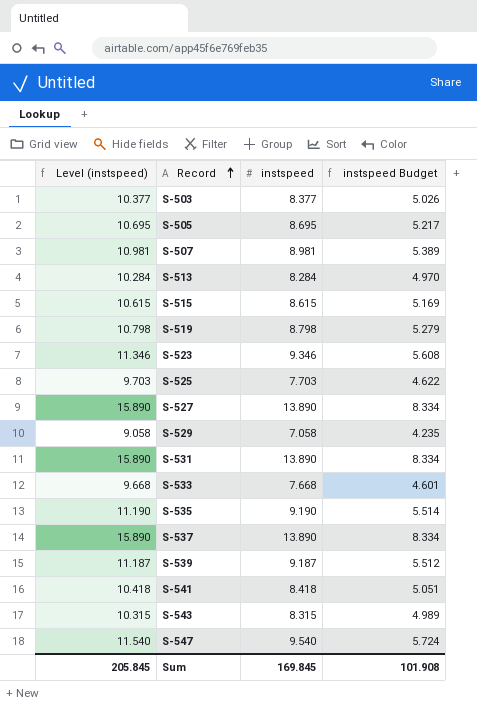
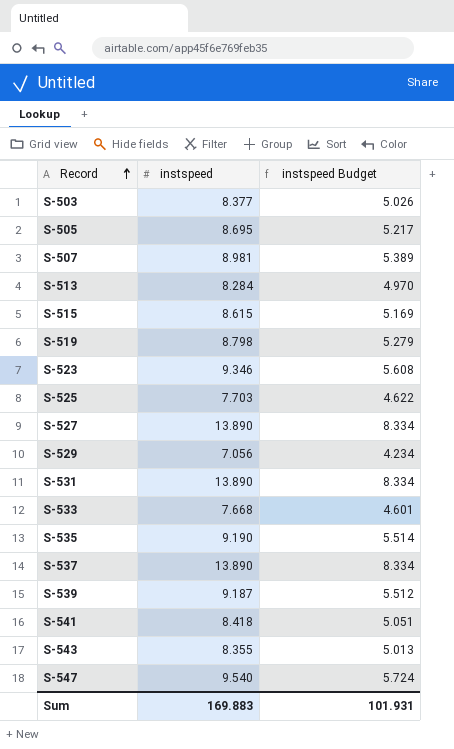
column Level (instspeed) | formula: [instspeed] + 2 -> none
S-529 | instspeed: 7.058 -> 7.056
S-529 | instspeed Budget: 4.235 -> 4.234
S-543 | instspeed: 8.315 -> 8.355
S-543 | instspeed Budget: 4.989 -> 5.013
Sum | instspeed: 169.845 -> 169.883
Sum | instspeed Budget: 101.908 -> 101.931

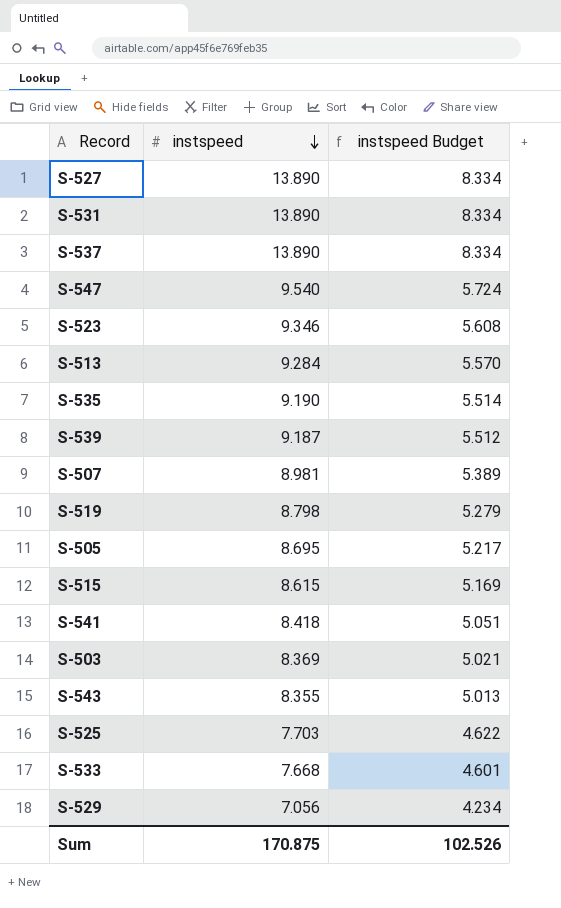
row order: Record ascending -> instspeed descending
S-513 | instspeed: 8.284 -> 9.284
S-513 | instspeed Budget: 4.970 -> 5.570
S-503 | instspeed: 8.377 -> 8.369
S-503 | instspeed Budget: 5.026 -> 5.021
Sum | instspeed: 169.883 -> 170.875
Sum | instspeed Budget: 101.931 -> 102.526

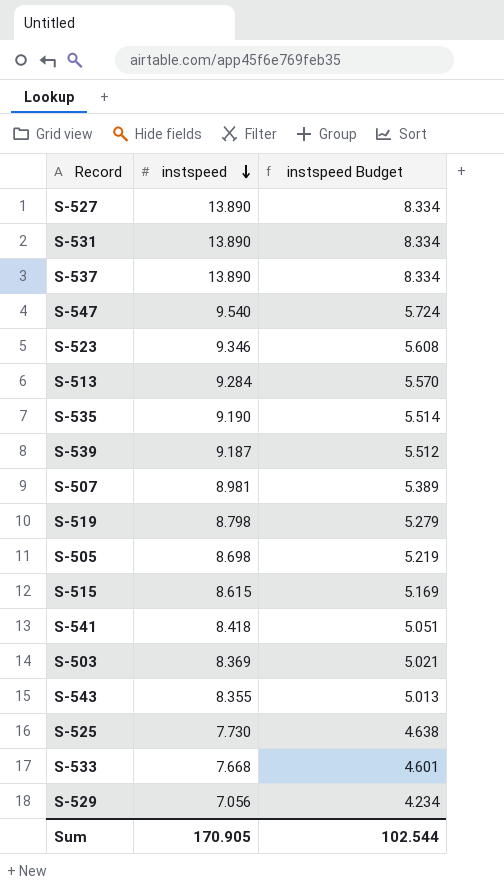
S-505 | instspeed: 8.695 -> 8.698
S-505 | instspeed Budget: 5.217 -> 5.219
S-525 | instspeed: 7.703 -> 7.730
S-525 | instspeed Budget: 4.622 -> 4.638
Sum | instspeed: 170.875 -> 170.905
Sum | instspeed Budget: 102.526 -> 102.544

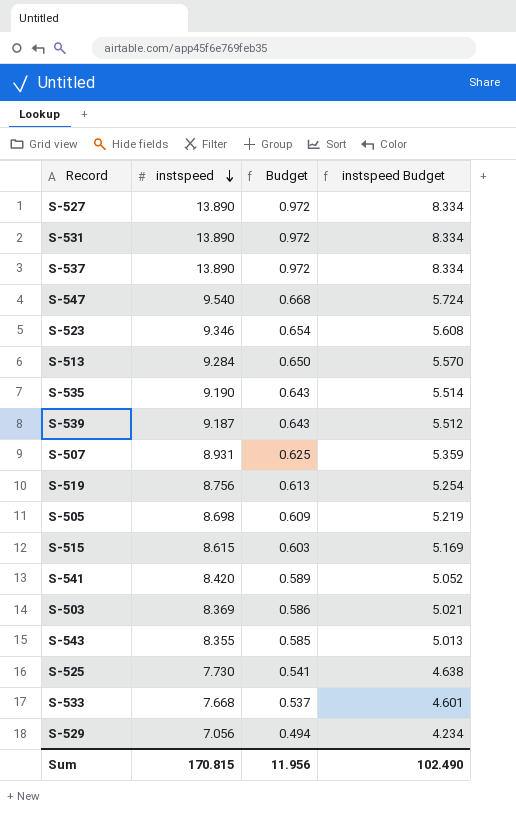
column Budget | formula: none -> [instspeed] * 0.07
S-507 | instspeed: 8.981 -> 8.931
S-507 | instspeed Budget: 5.389 -> 5.359
S-519 | instspeed: 8.798 -> 8.756
S-519 | instspeed Budget: 5.279 -> 5.254
S-541 | instspeed: 8.418 -> 8.420
S-541 | instspeed Budget: 5.051 -> 5.052
Sum | instspeed: 170.905 -> 170.815
Sum | instspeed Budget: 102.544 -> 102.490

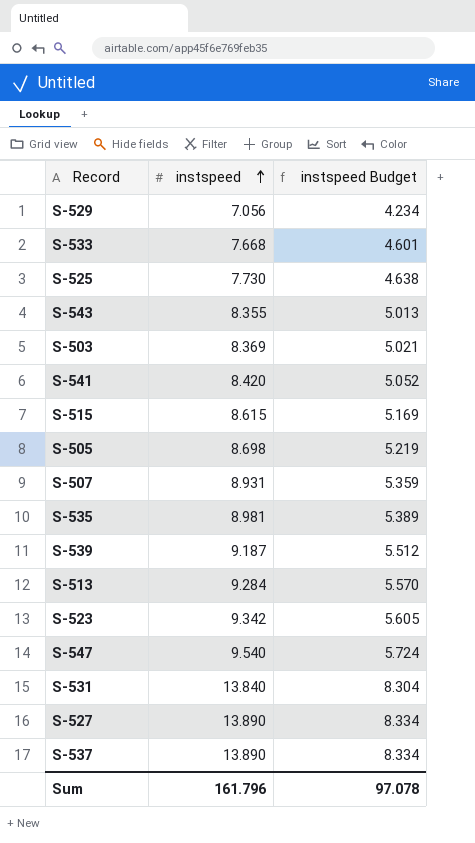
row order: instspeed descending -> instspeed ascending
column Budget | formula: [instspeed] * 0.07 -> none
row S-519: 8.756 | 0.613 | 5.254 -> none
S-535 | instspeed: 9.190 -> 8.981
S-535 | instspeed Budget: 5.514 -> 5.389
S-523 | instspeed: 9.346 -> 9.342
S-523 | instspeed Budget: 5.608 -> 5.605
S-531 | instspeed: 13.890 -> 13.840
S-531 | instspeed Budget: 8.334 -> 8.304
Sum | instspeed: 170.815 -> 161.796
Sum | instspeed Budget: 102.490 -> 97.078

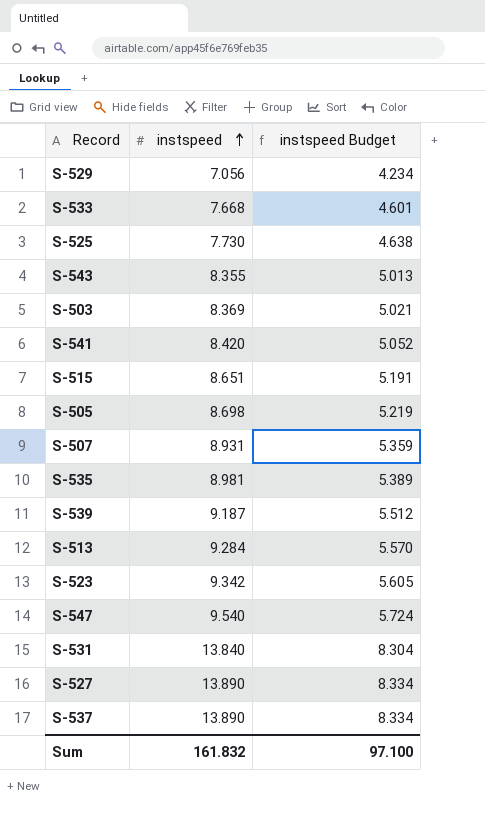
S-515 | instspeed: 8.615 -> 8.651
S-515 | instspeed Budget: 5.169 -> 5.191
Sum | instspeed: 161.796 -> 161.832
Sum | instspeed Budget: 97.078 -> 97.100

